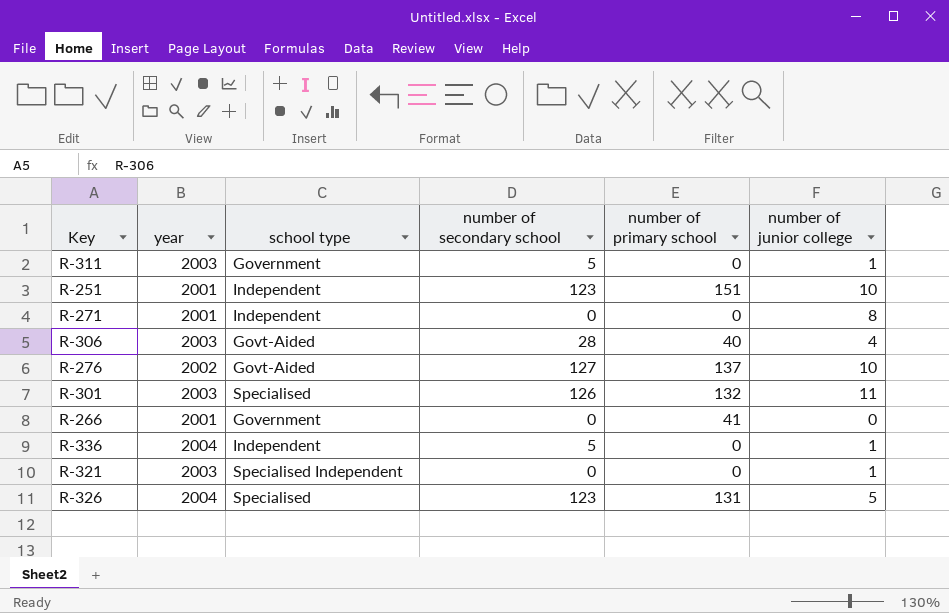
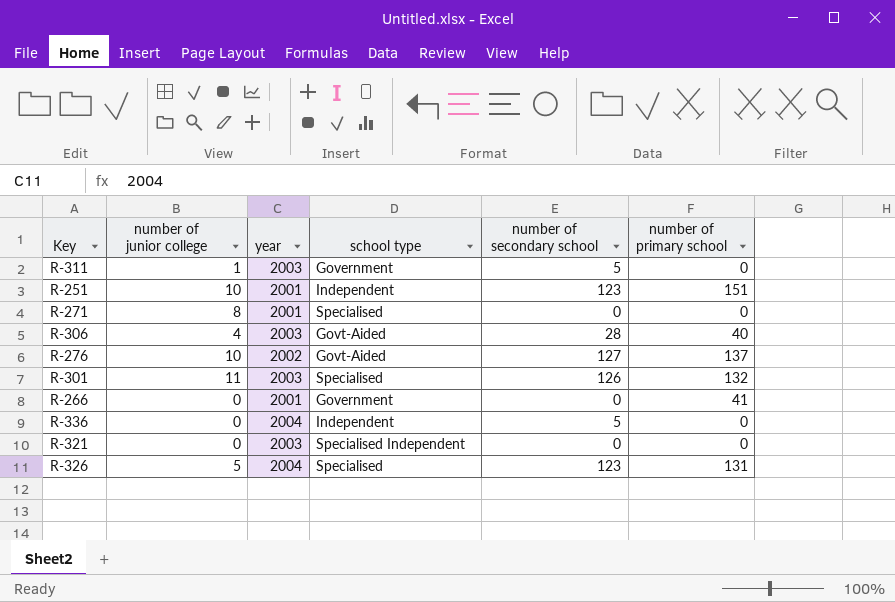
column number of junior college | position: 6 -> 2
R-271 | school type: Independent -> Specialised
R-336 | number of junior college: 1 -> 0
R-321 | number of junior college: 1 -> 0

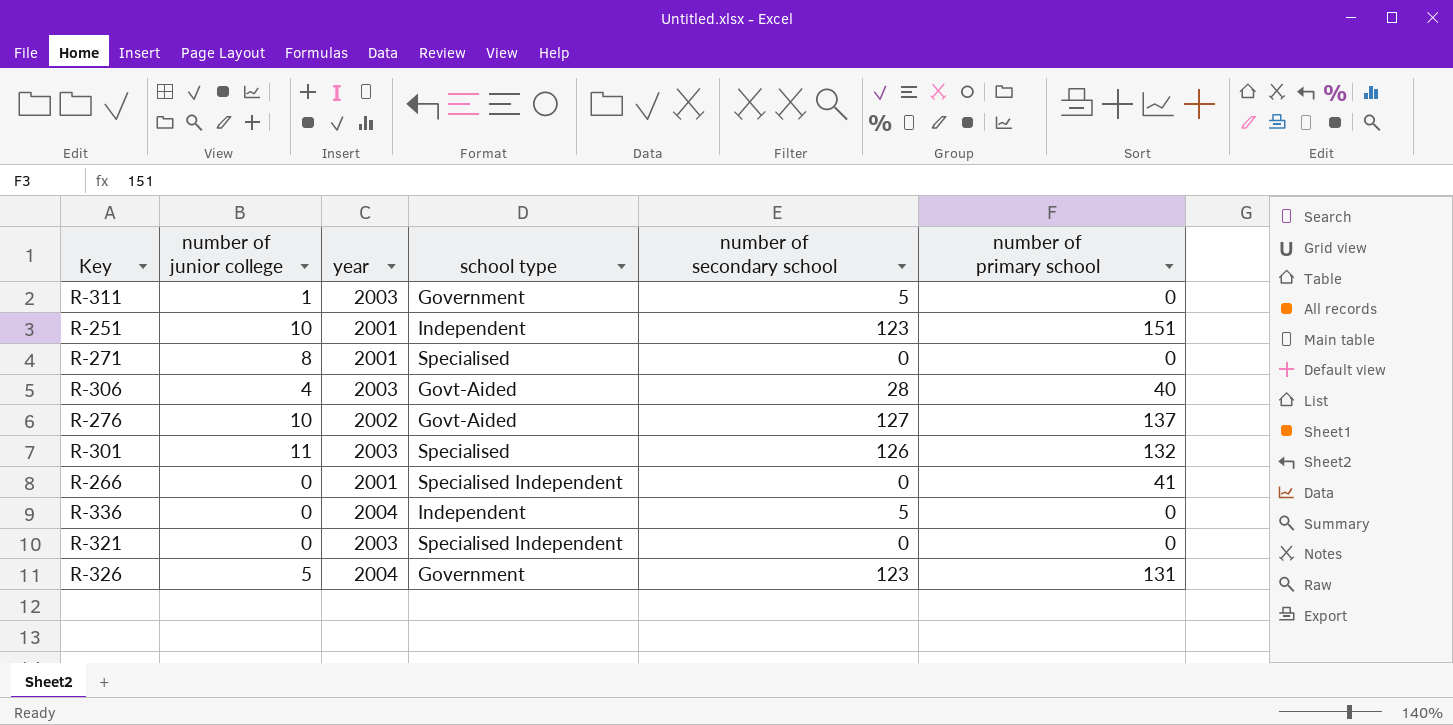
R-266 | school type: Government -> Specialised Independent
R-326 | school type: Specialised -> Government

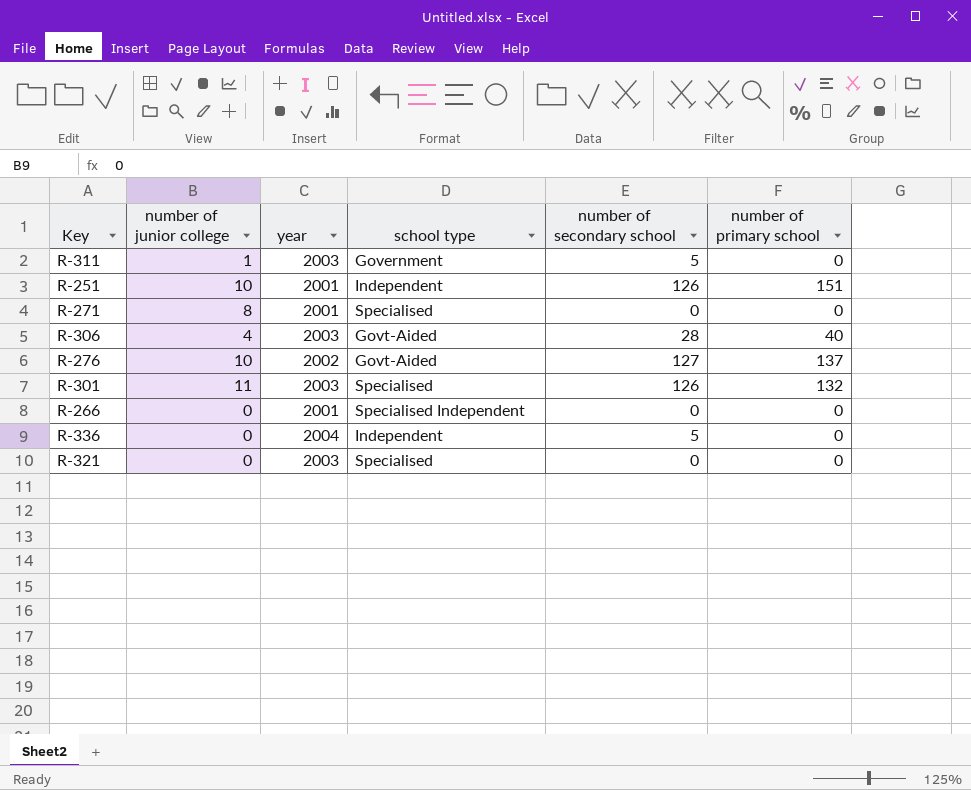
row R-326: 5 | 2004 | Government | 123 | 131 -> none
R-251 | number of secondary school: 123 -> 126
R-266 | number of primary school: 41 -> 0
R-321 | school type: Specialised Independent -> Specialised

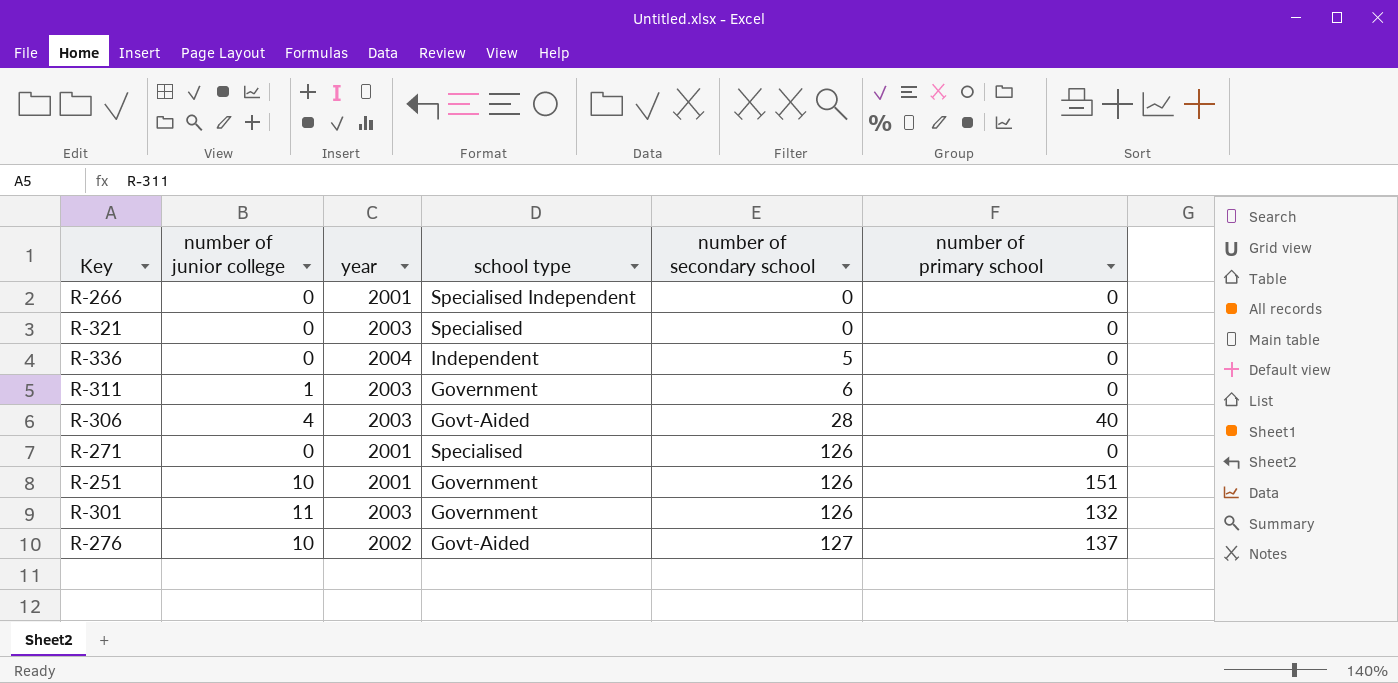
row order: none -> number of secondary school ascending
R-311 | number of secondary school: 5 -> 6
R-271 | number of junior college: 8 -> 0
R-271 | number of secondary school: 0 -> 126
R-251 | school type: Independent -> Government
R-301 | school type: Specialised -> Government

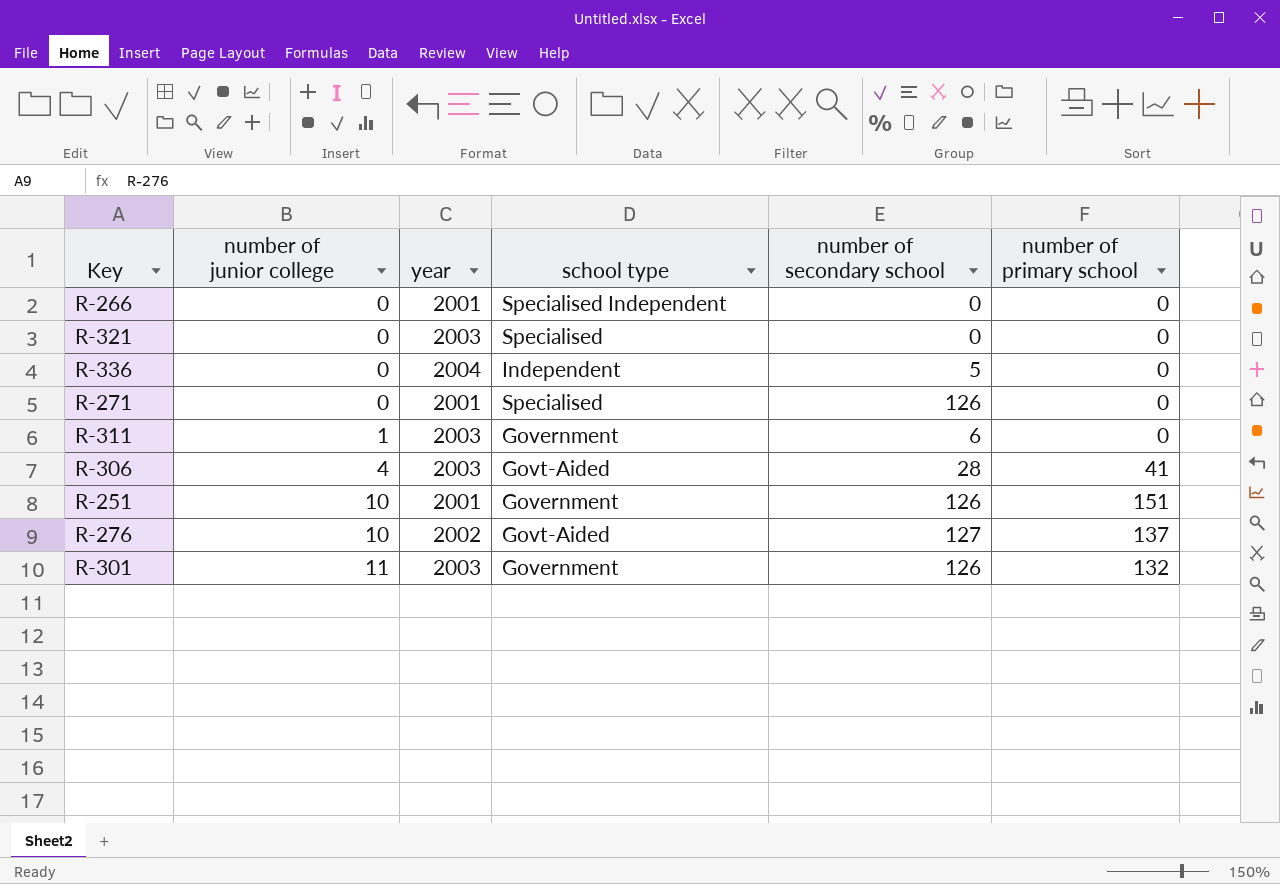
row order: number of secondary school ascending -> number of junior college ascending
R-306 | number of primary school: 40 -> 41

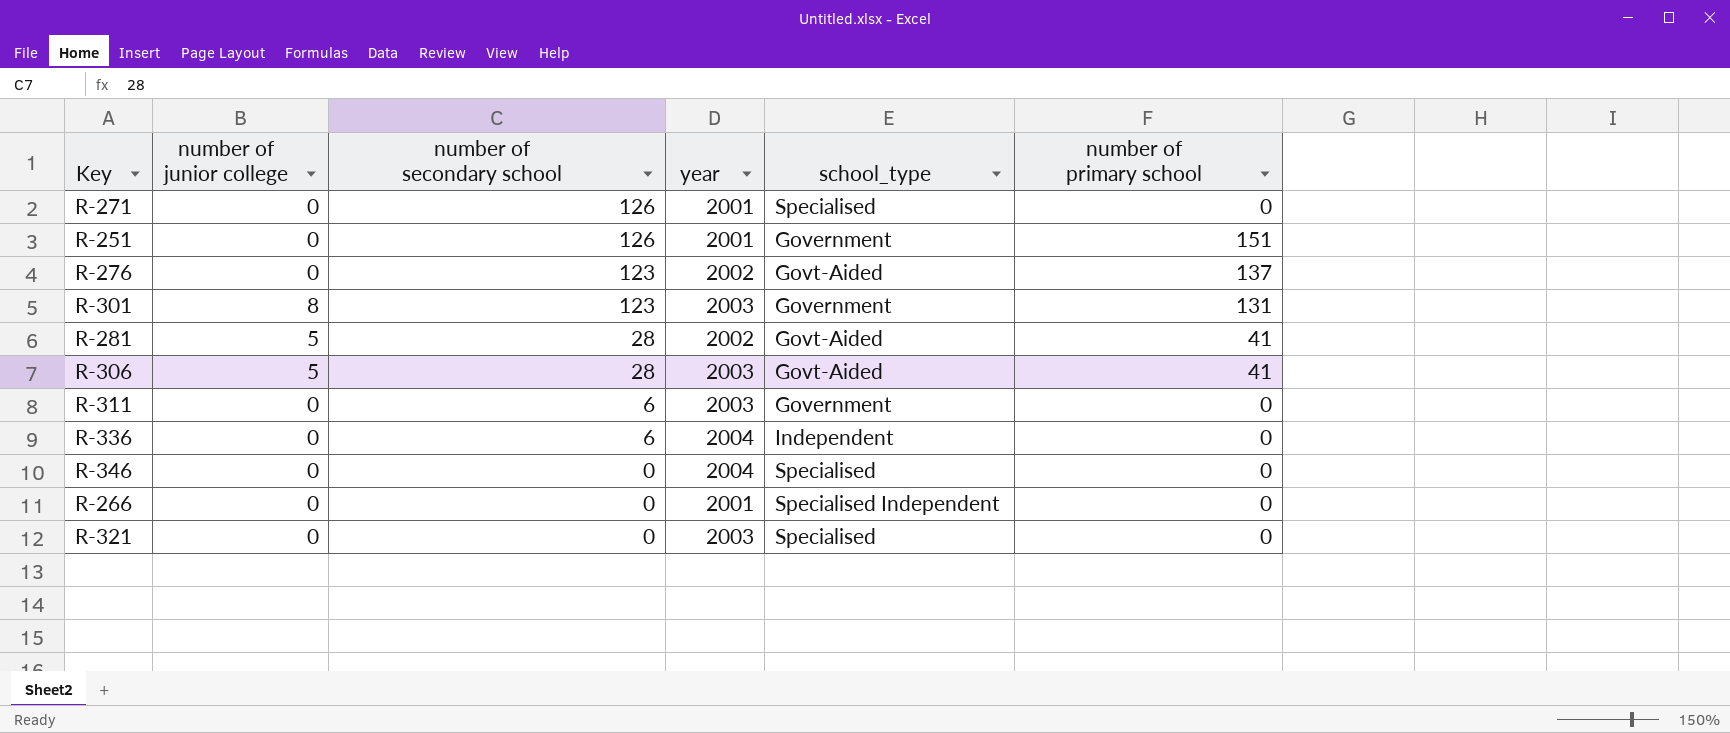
row order: number of junior college ascending -> number of secondary school descending
column number of secondary school | position: 5 -> 3
column name: school type -> school_type
R-251 | number of junior college: 10 -> 0
R-276 | number of junior college: 10 -> 0
R-276 | number of secondary school: 127 -> 123
R-301 | number of junior college: 11 -> 8
R-301 | number of secondary school: 126 -> 123
R-301 | number of primary school: 132 -> 131
row R-281: none -> 5 | 28 | 2002 | Govt-Aided | 41
R-306 | number of junior college: 4 -> 5
R-311 | number of junior college: 1 -> 0
R-336 | number of secondary school: 5 -> 6
row R-346: none -> 0 | 0 | 2004 | Specialised | 0

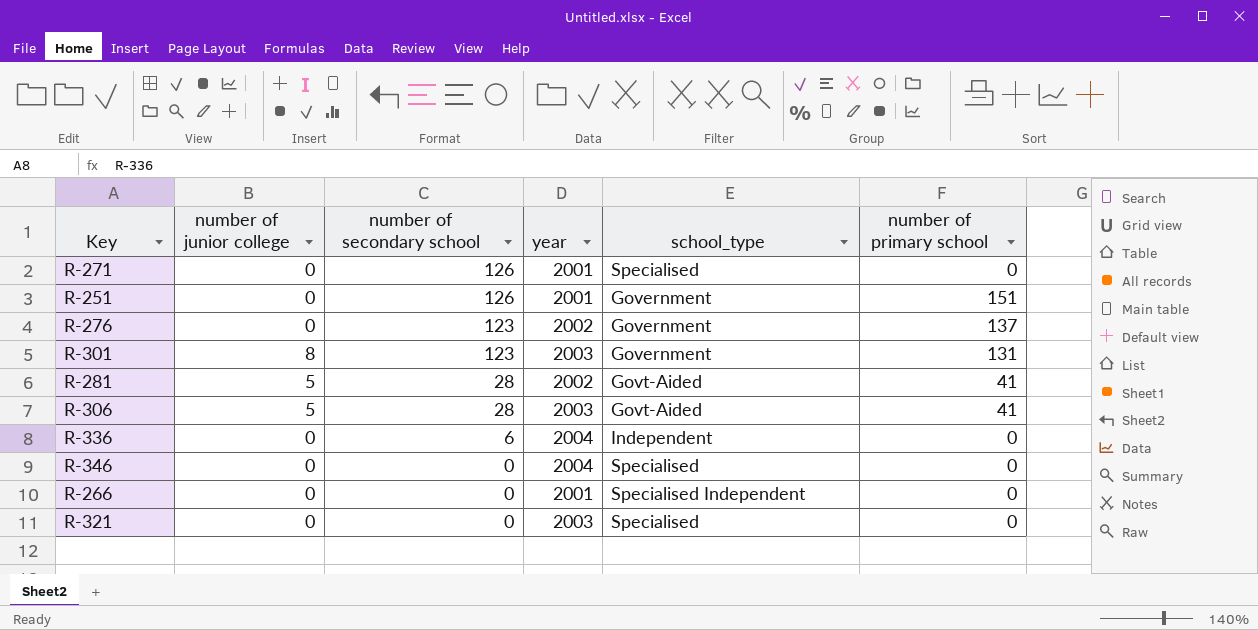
row R-311: 0 | 6 | 2003 | Government | 0 -> none
R-276 | school_type: Govt-Aided -> Government

